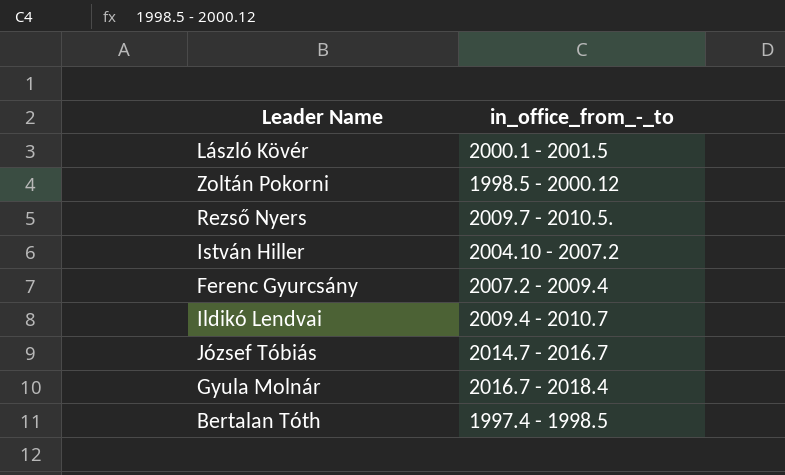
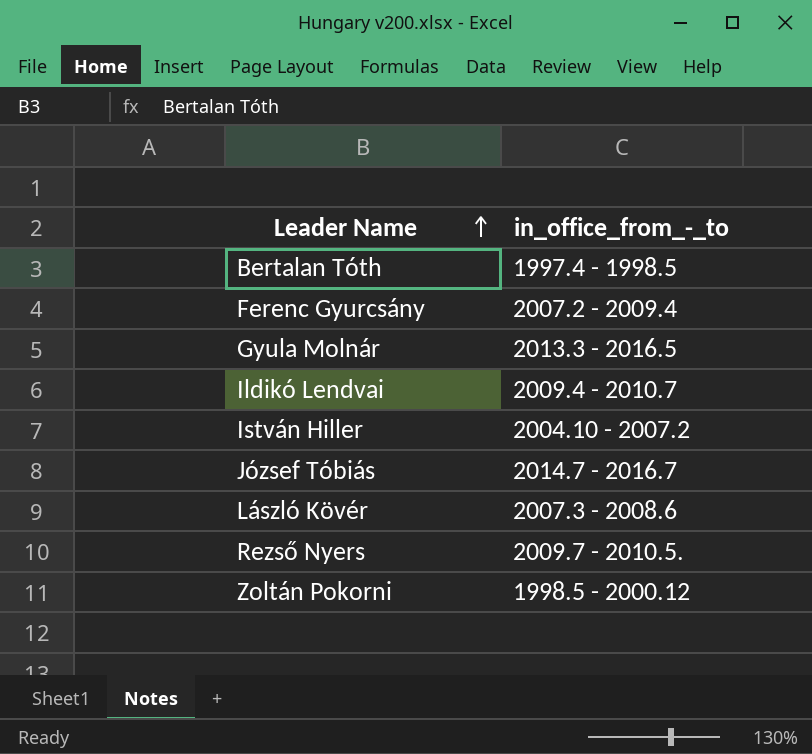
row order: none -> Leader Name ascending
Gyula Molnár | in_office_from_-_to: 2016.7 - 2018.4 -> 2013.3 - 2016.5
László Kövér | in_office_from_-_to: 2000.1 - 2001.5 -> 2007.3 - 2008.6

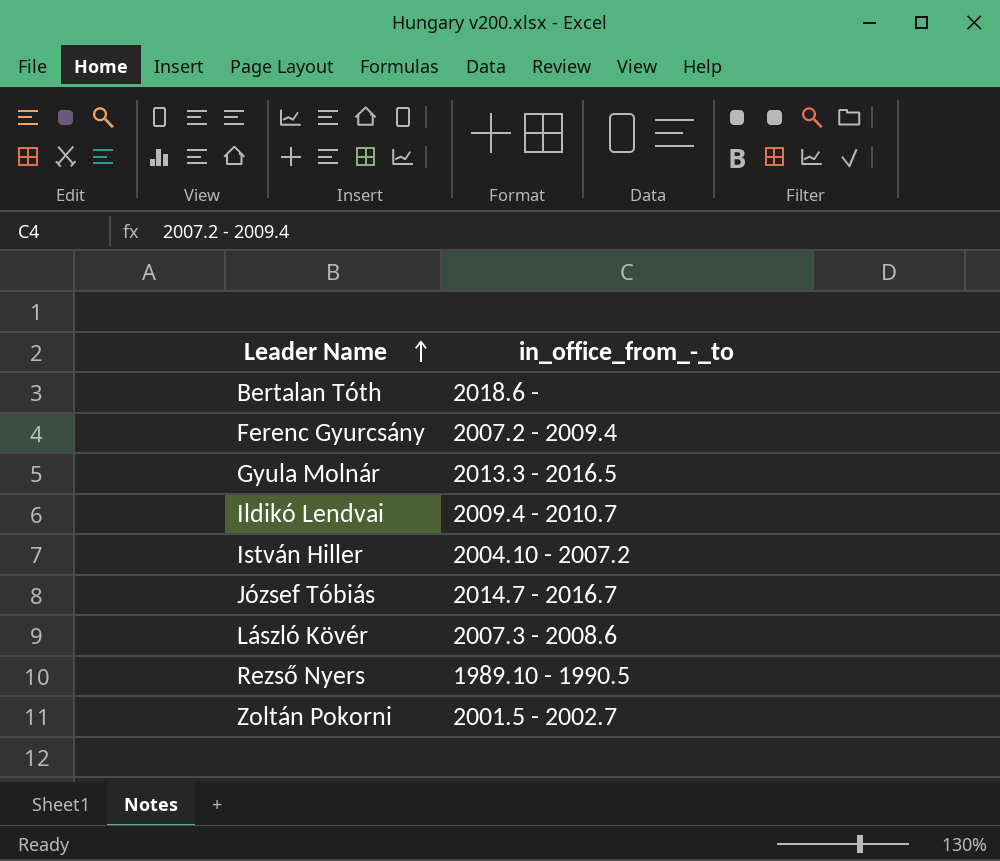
Bertalan Tóth | in_office_from_-_to: 1997.4 - 1998.5 -> 2018.6 -
Rezső Nyers | in_office_from_-_to: 2009.7 - 2010.5. -> 1989.10 - 1990.5
Zoltán Pokorni | in_office_from_-_to: 1998.5 - 2000.12 -> 2001.5 - 2002.7

